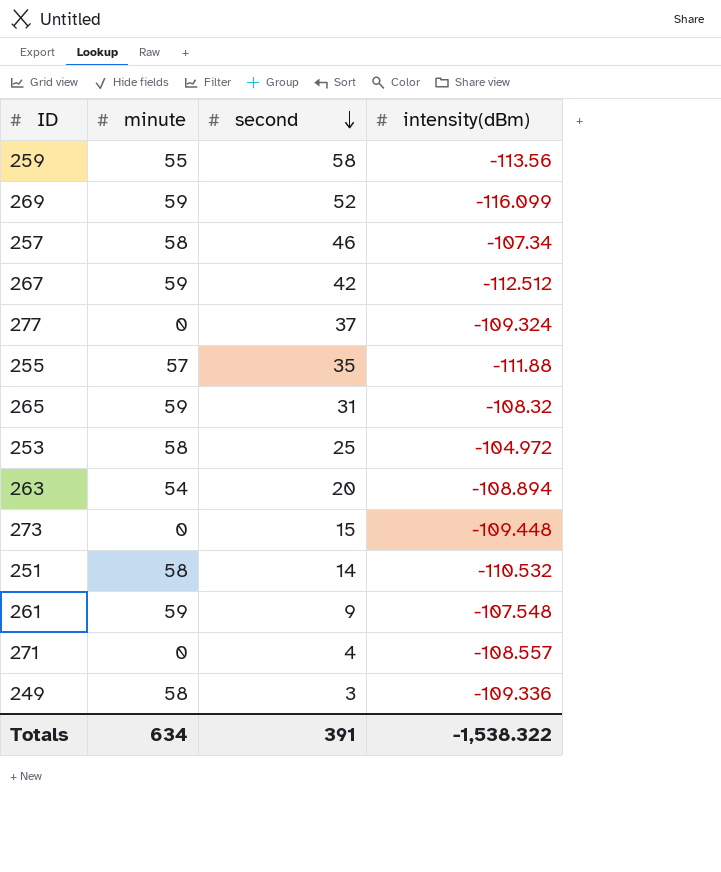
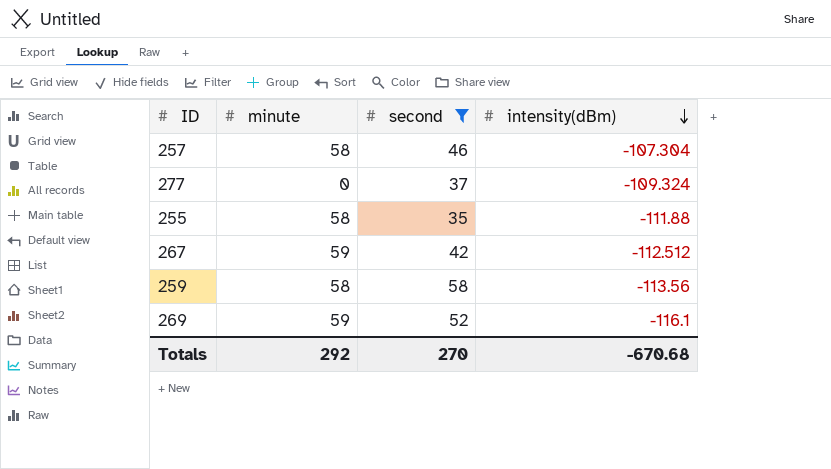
filter: none -> second >= 35
row order: second descending -> intensity(dBm) descending
257 | intensity(dBm): -107.34 -> -107.304
255 | minute: 57 -> 58
259 | minute: 55 -> 58
269 | intensity(dBm): -116.099 -> -116.1
Totals | minute: 634 -> 292
Totals | second: 391 -> 270
Totals | intensity(dBm): -1,538.322 -> -670.68

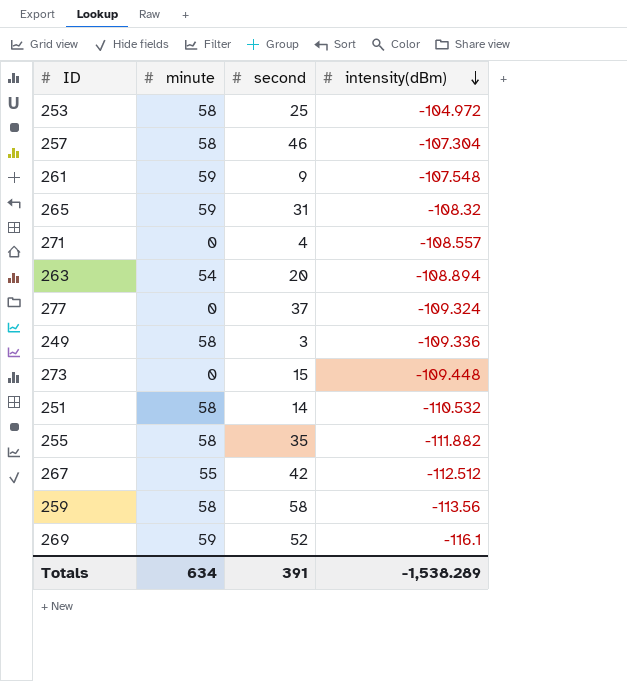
filter: second >= 35 -> none
255 | intensity(dBm): -111.88 -> -111.882
267 | minute: 59 -> 55
Totals | minute: 292 -> 634
Totals | second: 270 -> 391
Totals | intensity(dBm): -670.68 -> -1,538.289

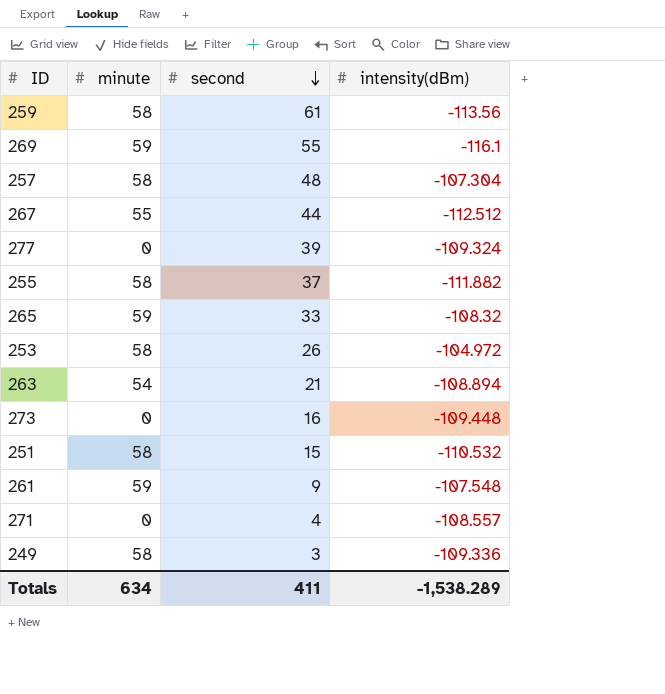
row order: intensity(dBm) descending -> second descending
259 | second: 58 -> 61
269 | second: 52 -> 55
257 | second: 46 -> 48
267 | second: 42 -> 44
277 | second: 37 -> 39
255 | second: 35 -> 37
265 | second: 31 -> 33
253 | second: 25 -> 26
263 | second: 20 -> 21
273 | second: 15 -> 16
251 | second: 14 -> 15
Totals | second: 391 -> 411

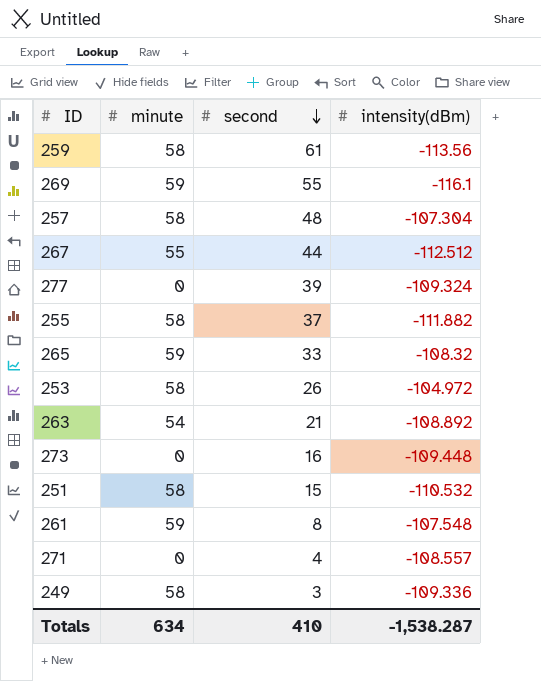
263 | intensity(dBm): -108.894 -> -108.892
261 | second: 9 -> 8
Totals | second: 411 -> 410
Totals | intensity(dBm): -1,538.289 -> -1,538.287

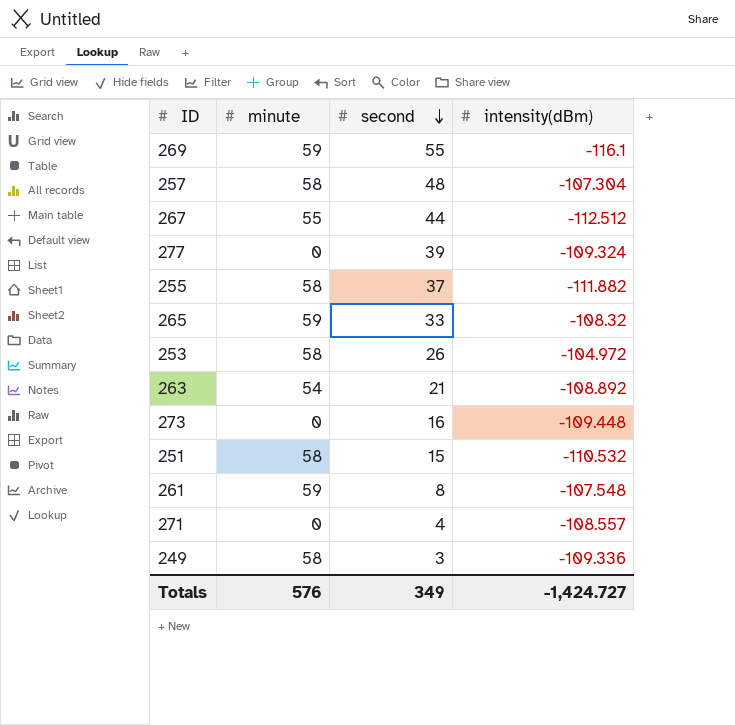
row 259: 58 | 61 | -113.56 -> none
Totals | minute: 634 -> 576
Totals | second: 410 -> 349
Totals | intensity(dBm): -1,538.287 -> -1,424.727

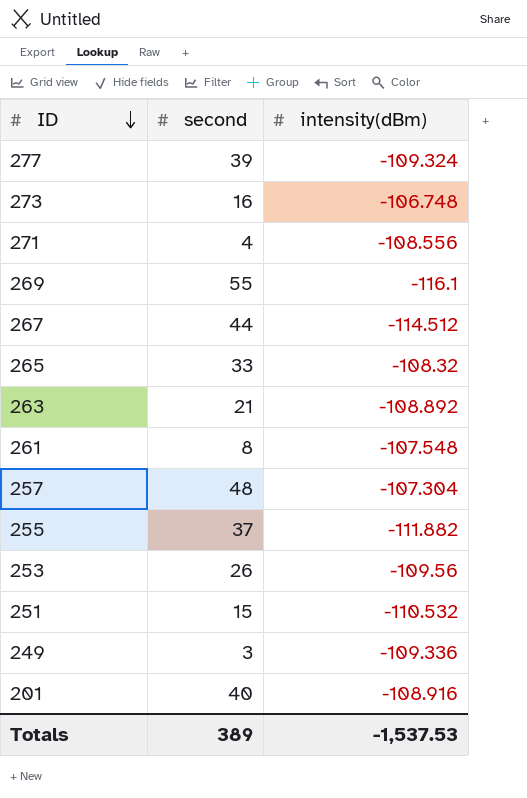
row order: second descending -> ID descending
column minute | position: 2 -> none
273 | intensity(dBm): -109.448 -> -106.748
271 | intensity(dBm): -108.557 -> -108.556
267 | intensity(dBm): -112.512 -> -114.512
253 | intensity(dBm): -104.972 -> -109.56
row 201: none -> 40 | -108.916
Totals | second: 349 -> 389
Totals | intensity(dBm): -1,424.727 -> -1,537.53

